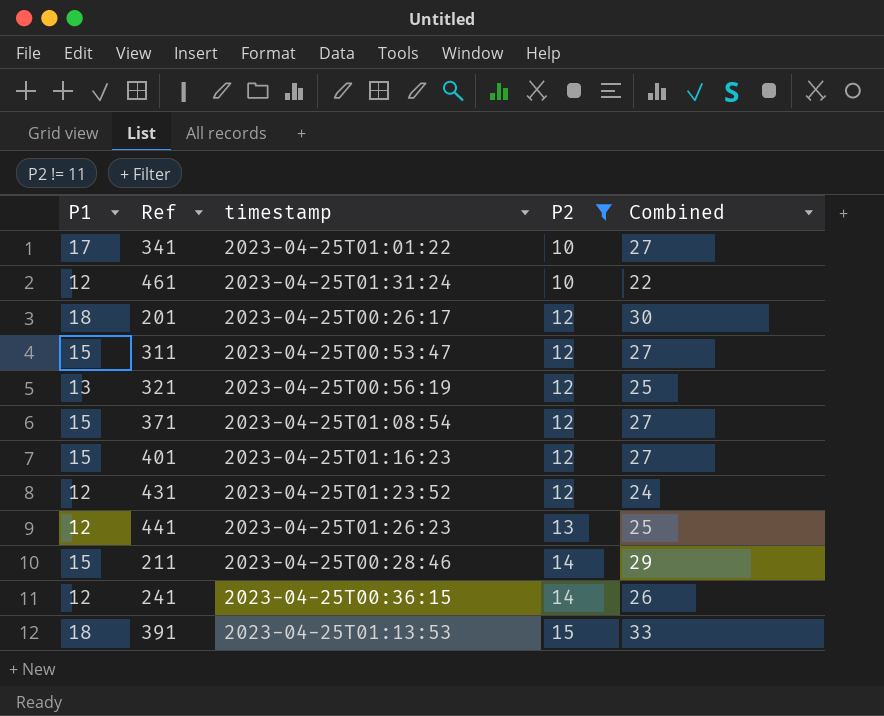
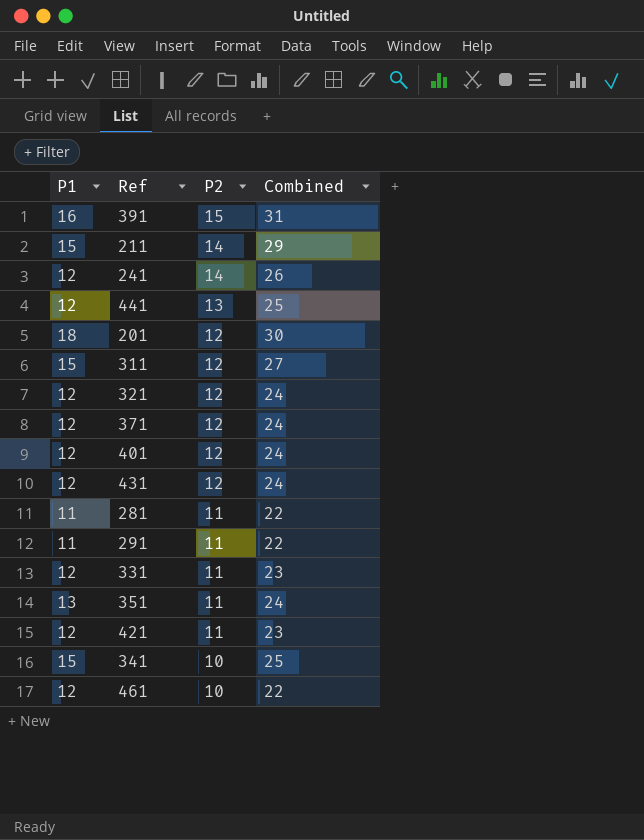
filter: P2 != 11 -> none
row order: P2 ascending -> P2 descending
column timestamp | position: 3 -> none
391 | P1: 18 -> 16
391 | Combined: 33 -> 31
321 | P1: 13 -> 12
321 | Combined: 25 -> 24
371 | P1: 15 -> 12
371 | Combined: 27 -> 24
401 | P1: 15 -> 12
401 | Combined: 27 -> 24
341 | P1: 17 -> 15
341 | Combined: 27 -> 25

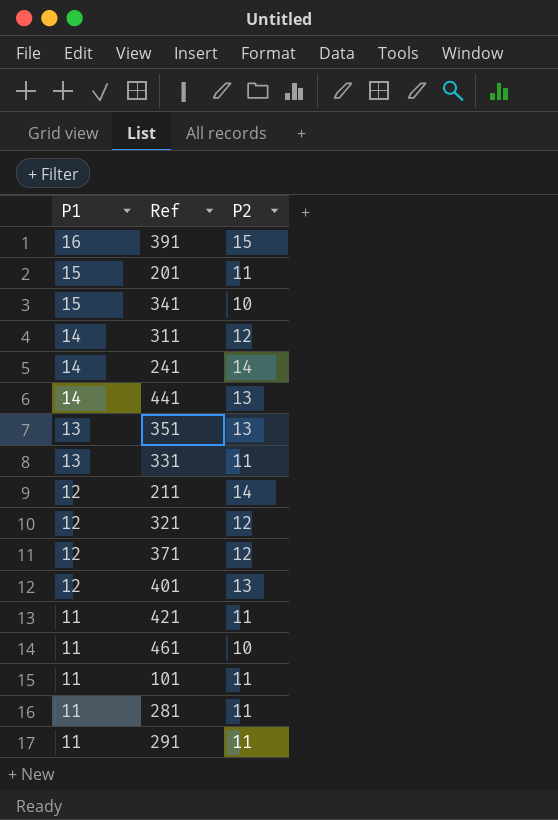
row order: P2 descending -> P1 descending
column Combined | formula: [P1] + [P2] -> none
row 431: 12 | 12 | 24 -> none
201 | P1: 18 -> 15
201 | P2: 12 -> 11
311 | P1: 15 -> 14
241 | P1: 12 -> 14
441 | P1: 12 -> 14
351 | P2: 11 -> 13
331 | P1: 12 -> 13
211 | P1: 15 -> 12
401 | P2: 12 -> 13
421 | P1: 12 -> 11
461 | P1: 12 -> 11
row 101: none -> 11 | 11

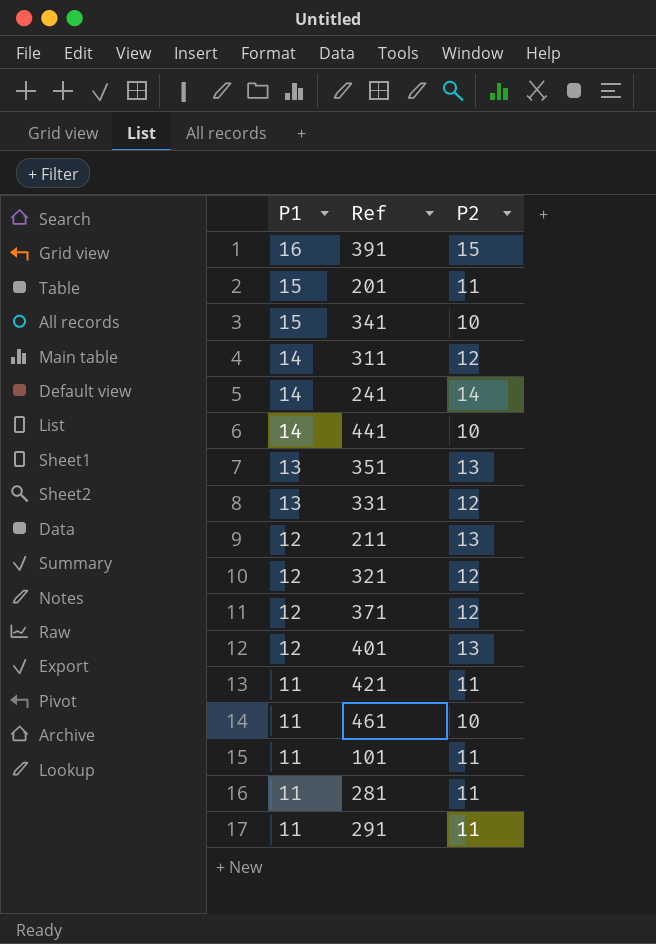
441 | P2: 13 -> 10
331 | P2: 11 -> 12
211 | P2: 14 -> 13

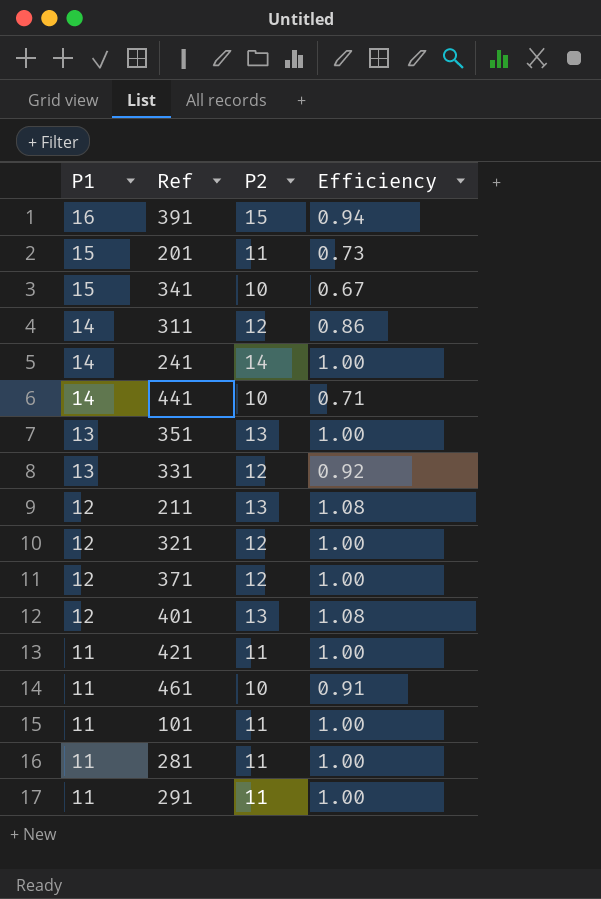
column Efficiency | formula: none -> [P2] / [P1]

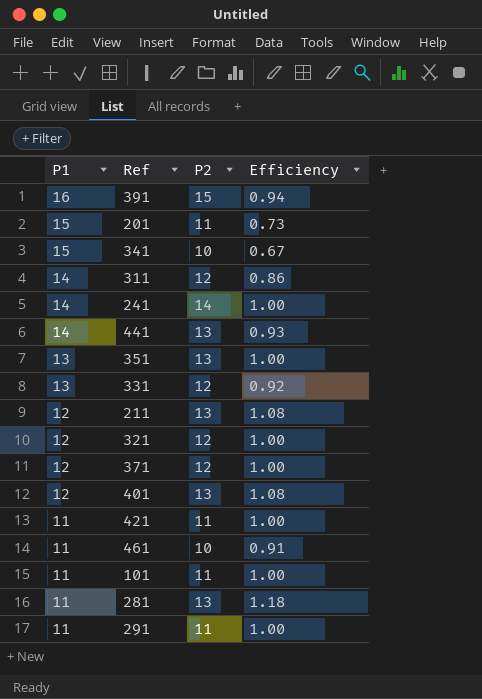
441 | P2: 10 -> 13
441 | Efficiency: 0.71 -> 0.93
281 | P2: 11 -> 13
281 | Efficiency: 1.00 -> 1.18

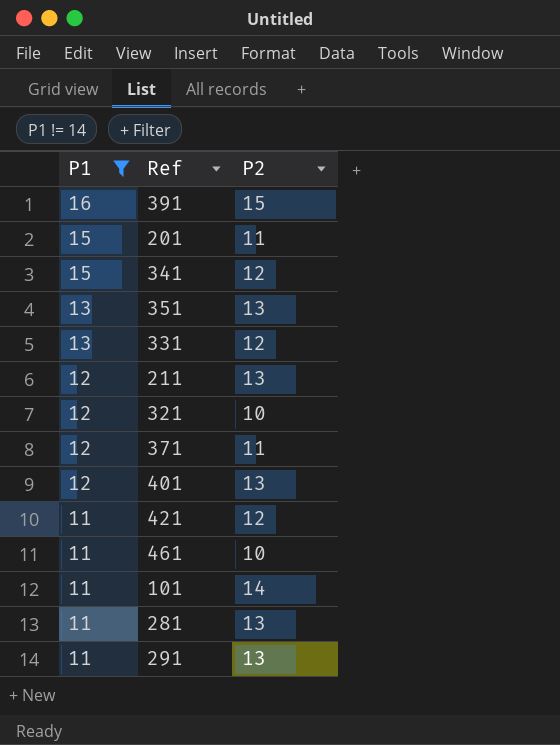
filter: none -> P1 != 14
column Efficiency | formula: [P2] / [P1] -> none
341 | P2: 10 -> 12
321 | P2: 12 -> 10
371 | P2: 12 -> 11
421 | P2: 11 -> 12
101 | P2: 11 -> 14
291 | P2: 11 -> 13

